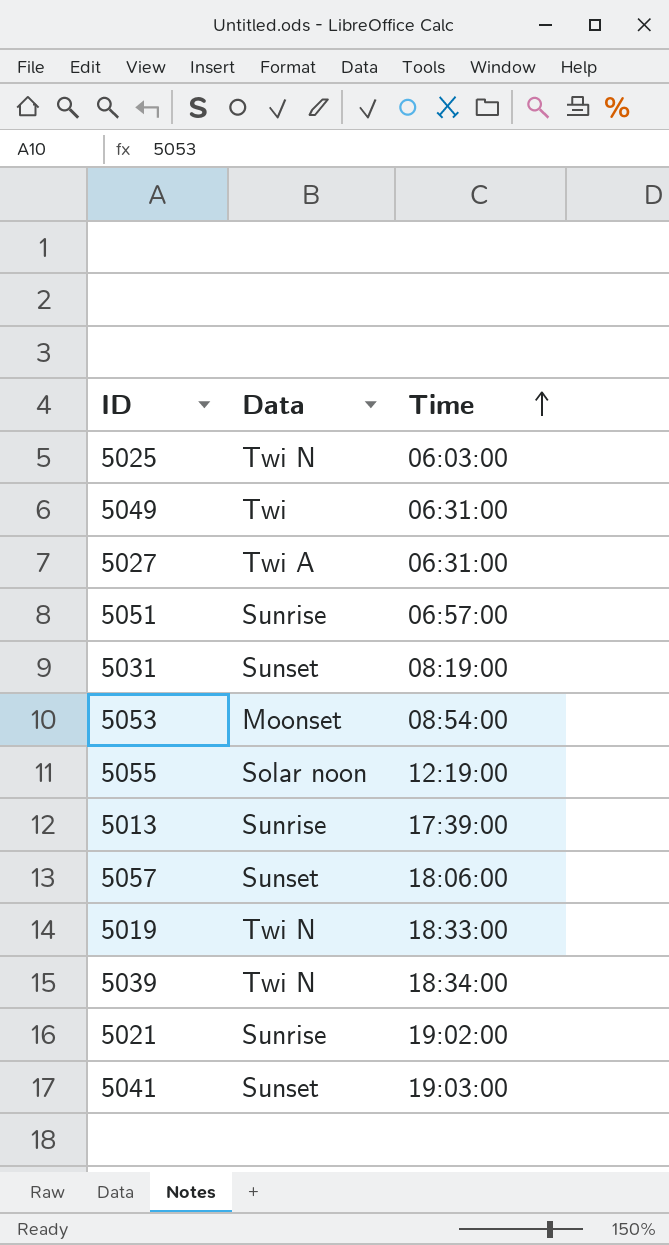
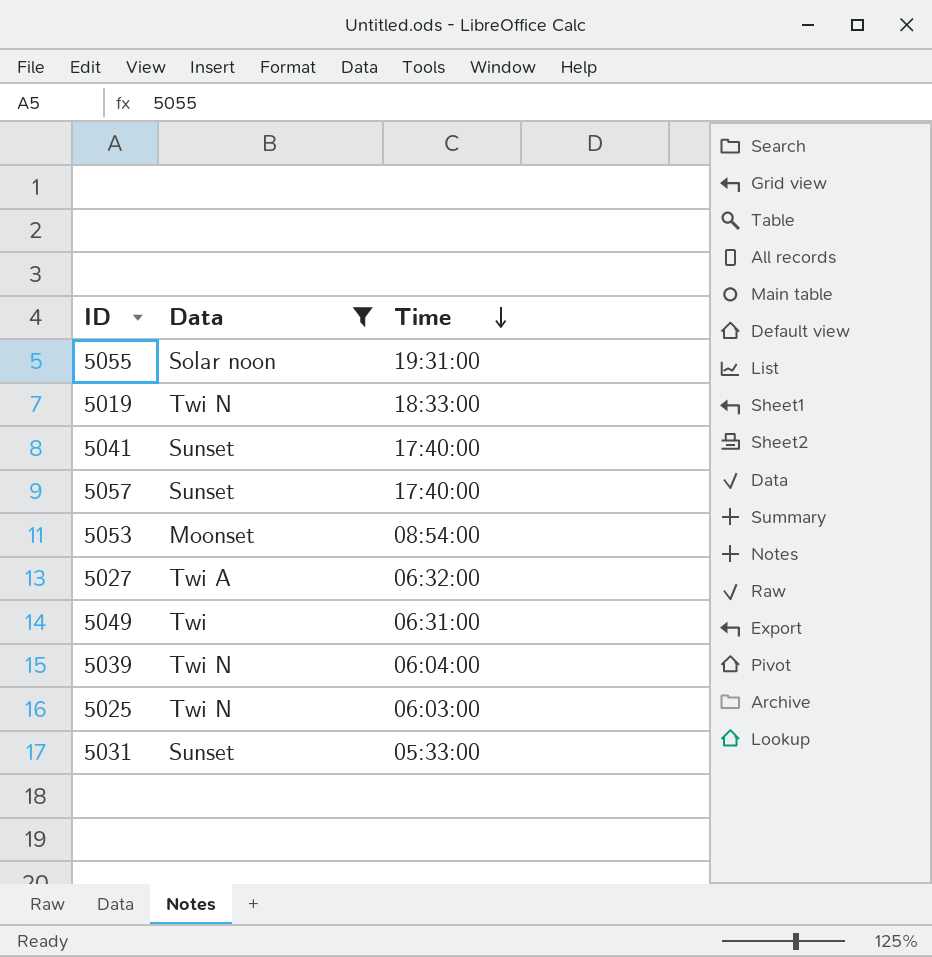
filter: none -> Data != Sunrise
row order: Time ascending -> Time descending
5055 | Time: 12:19:00 -> 19:31:00
5041 | Time: 19:03:00 -> 17:40:00
5057 | Time: 18:06:00 -> 17:40:00
5027 | Time: 06:31:00 -> 06:32:00
5039 | Time: 18:34:00 -> 06:04:00
5031 | Time: 08:19:00 -> 05:33:00

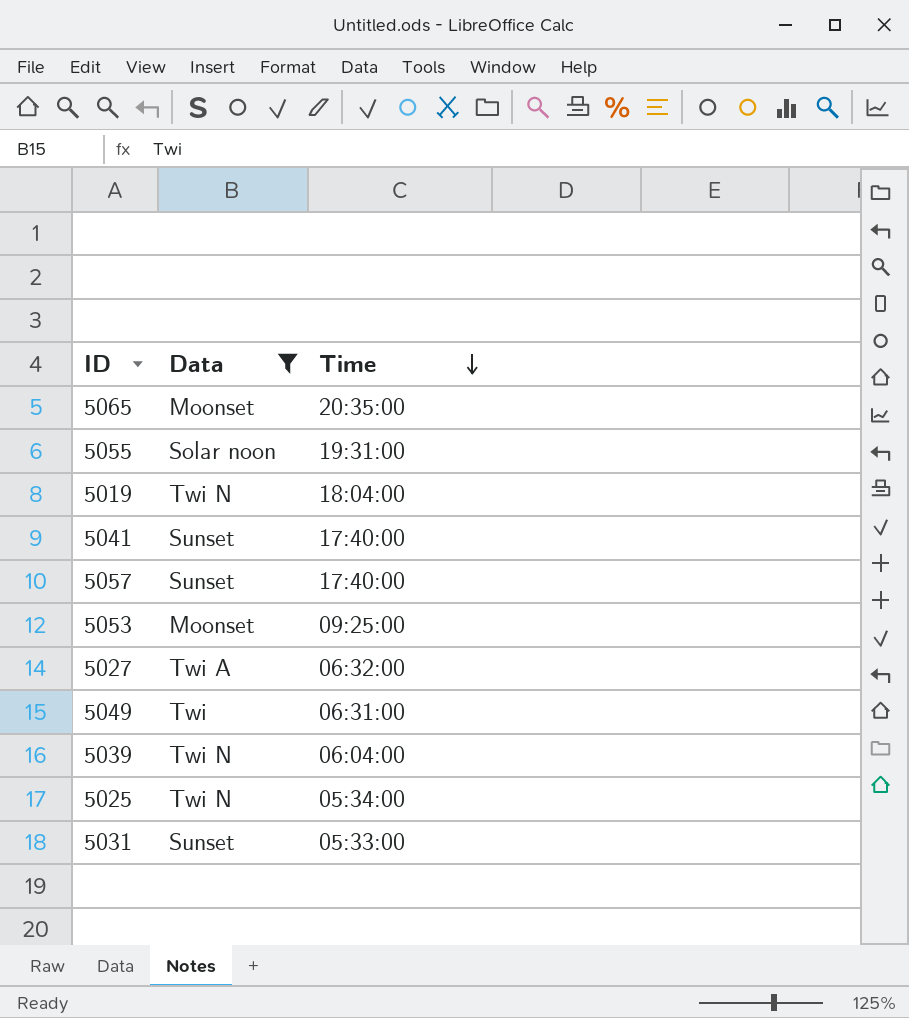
row 5065: none -> Moonset | 20:35:00
5019 | Time: 18:33:00 -> 18:04:00
5053 | Time: 08:54:00 -> 09:25:00
5025 | Time: 06:03:00 -> 05:34:00

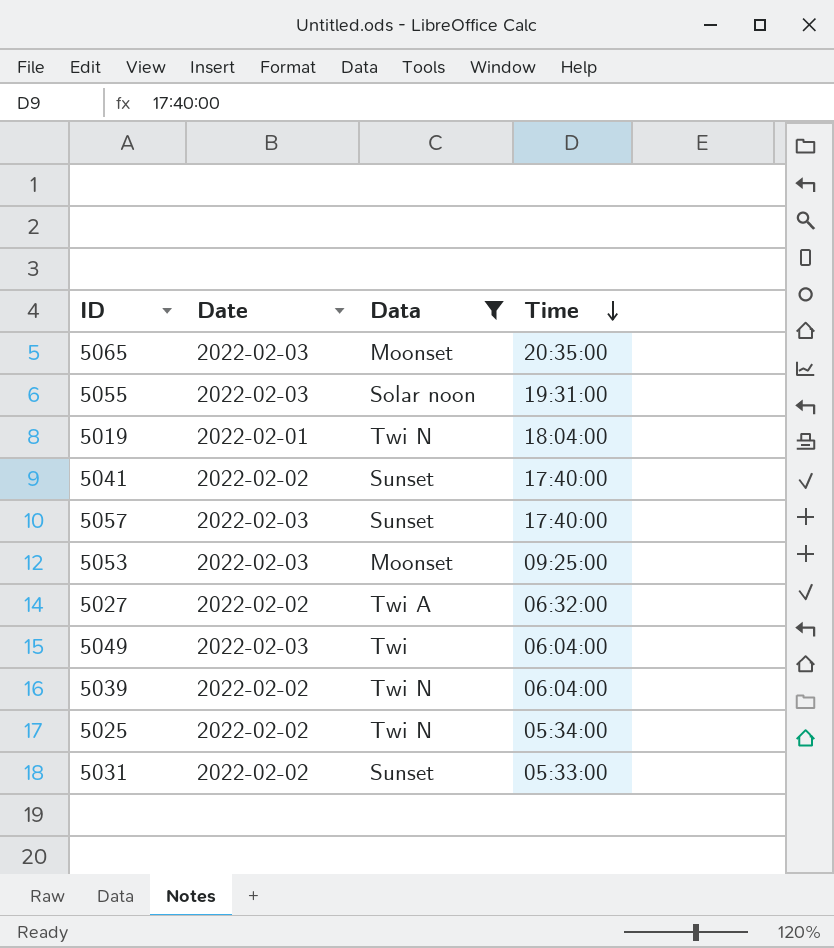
column Date | position: none -> 2
5049 | Time: 06:31:00 -> 06:04:00

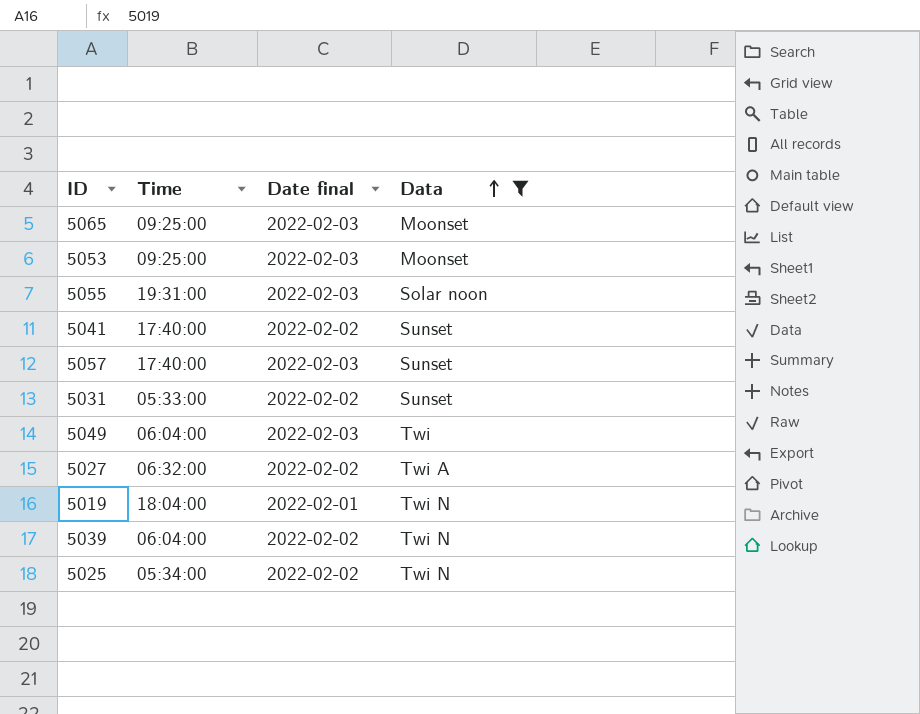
row order: Time descending -> Data ascending
column Time | position: 4 -> 2
column name: Date -> Date final
5065 | Time: 20:35:00 -> 09:25:00

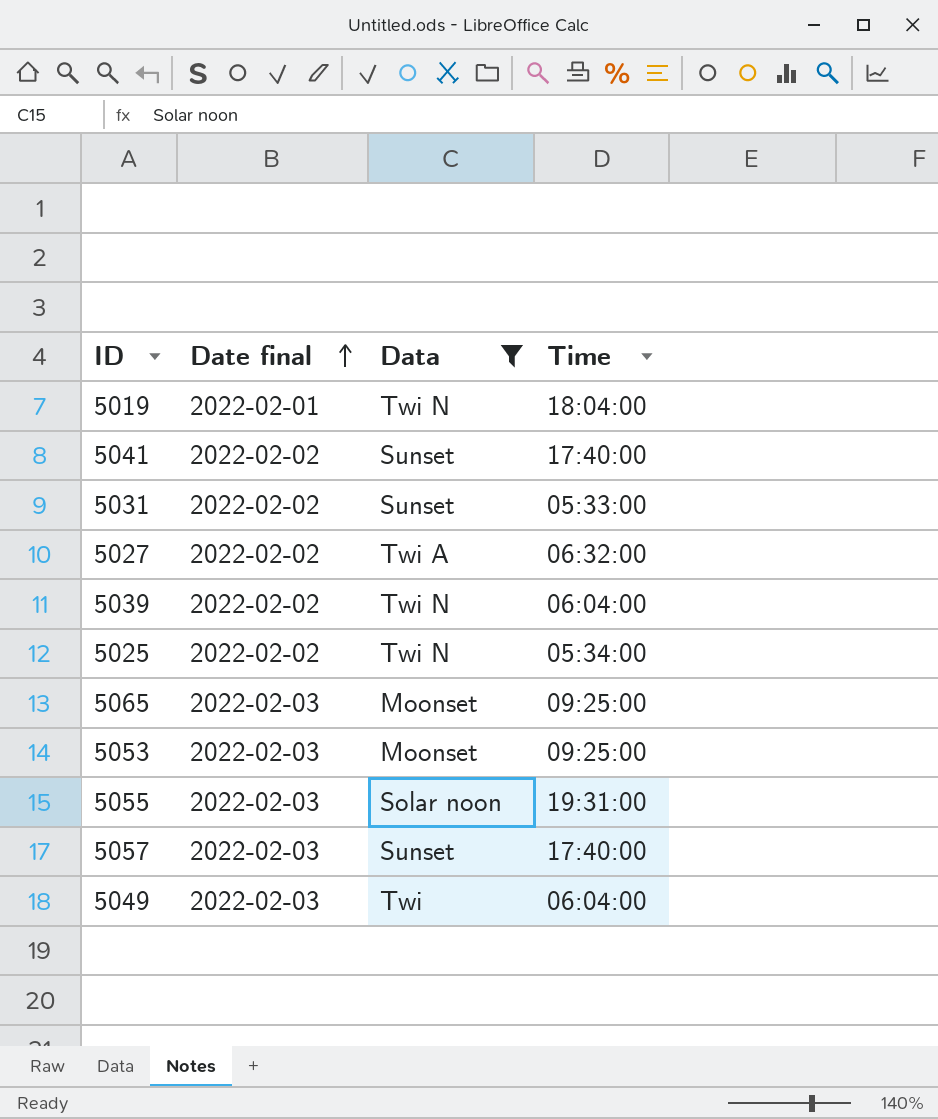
row order: Data ascending -> Date final ascending
column Time | position: 2 -> 4

